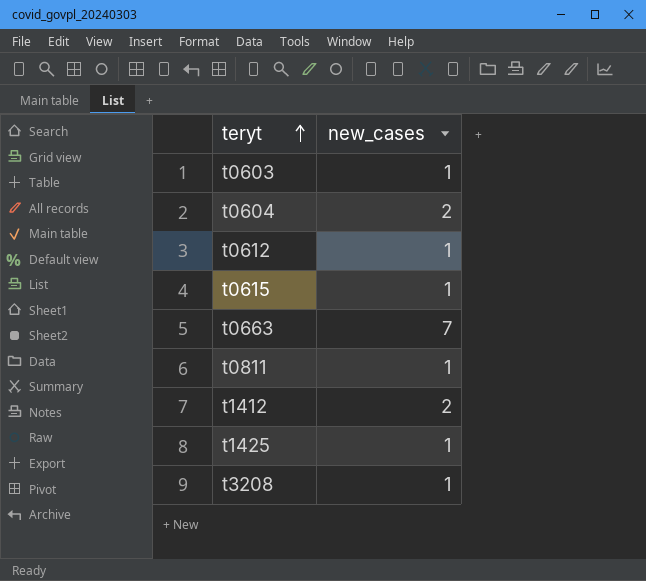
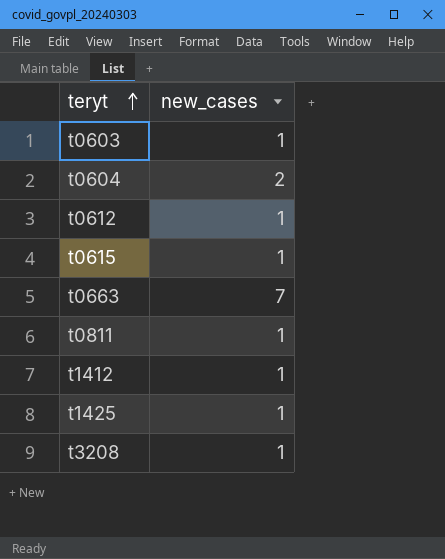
t1412 | new_cases: 2 -> 1

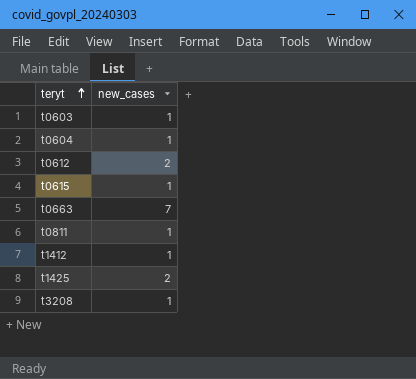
t0604 | new_cases: 2 -> 1
t0612 | new_cases: 1 -> 2
t1425 | new_cases: 1 -> 2

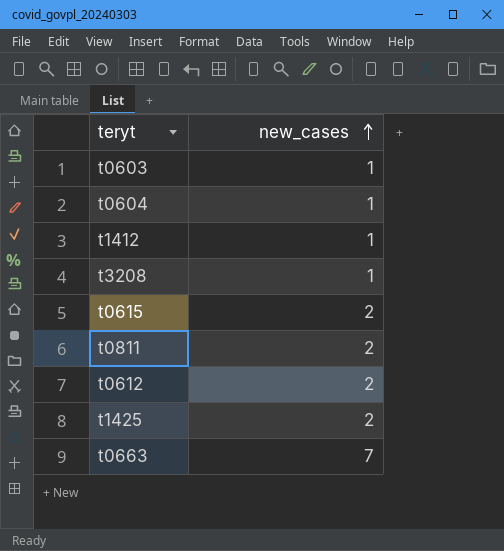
row order: teryt ascending -> new_cases ascending
t0615 | new_cases: 1 -> 2
t0811 | new_cases: 1 -> 2

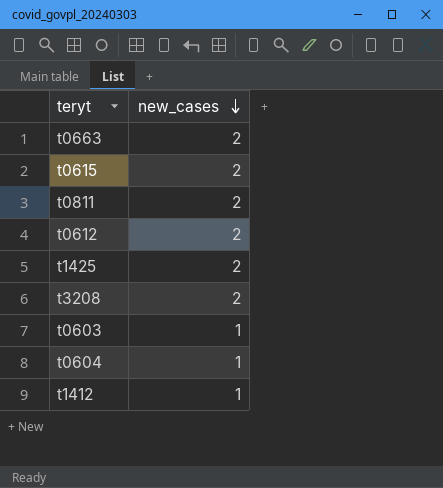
row order: new_cases ascending -> new_cases descending
t0663 | new_cases: 7 -> 2
t3208 | new_cases: 1 -> 2

